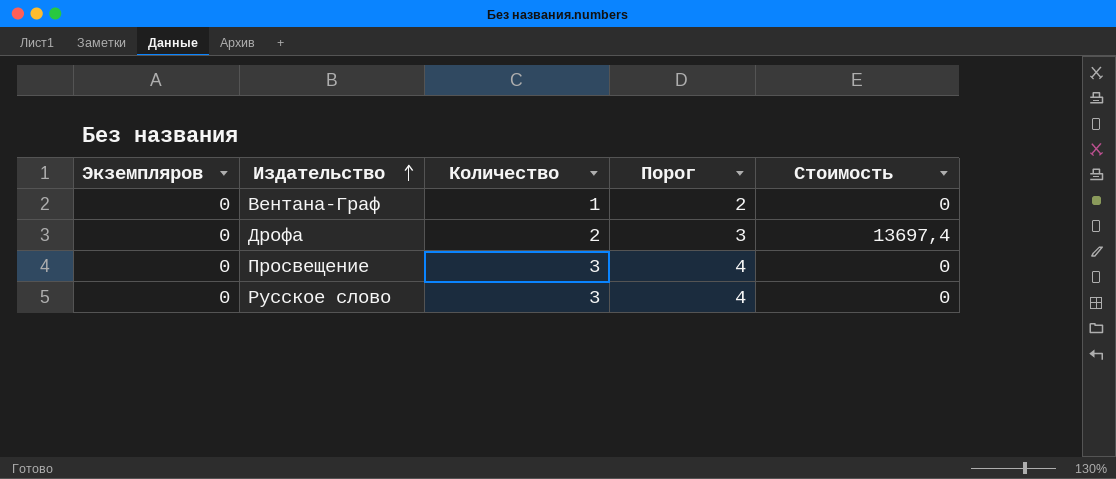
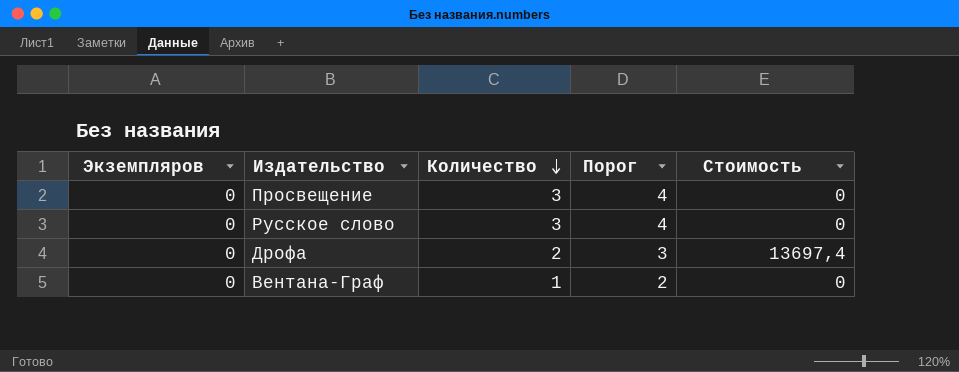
row order: Издательство ascending -> Количество descending

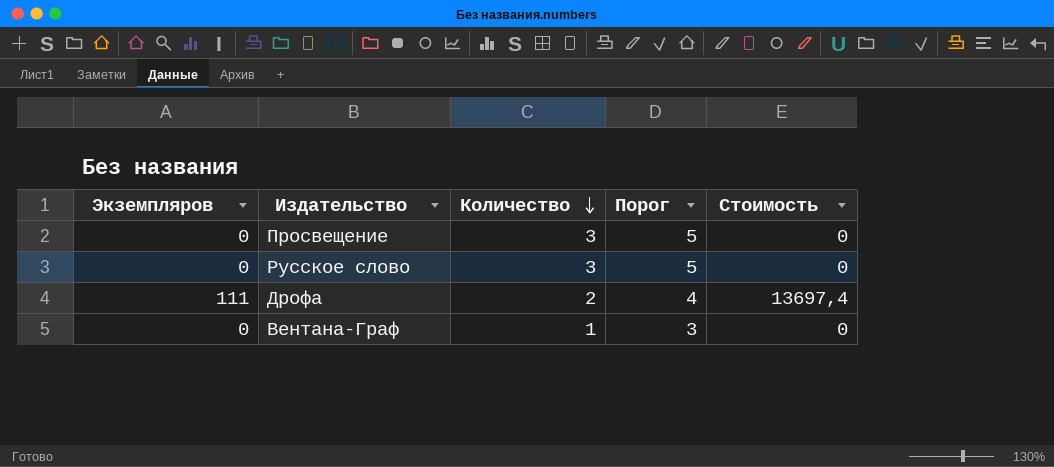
column Порог | formula: [Количество] + 1 -> [Количество] + 2
Дрофа | Экземпляров: 0 -> 111

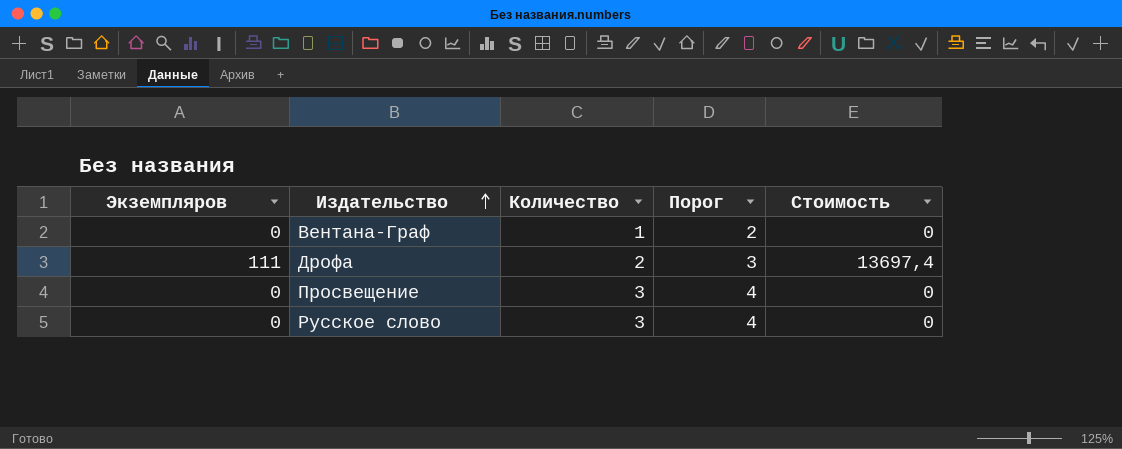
row order: Количество descending -> Издательство ascending
column Порог | formula: [Количество] + 2 -> [Количество] + 1

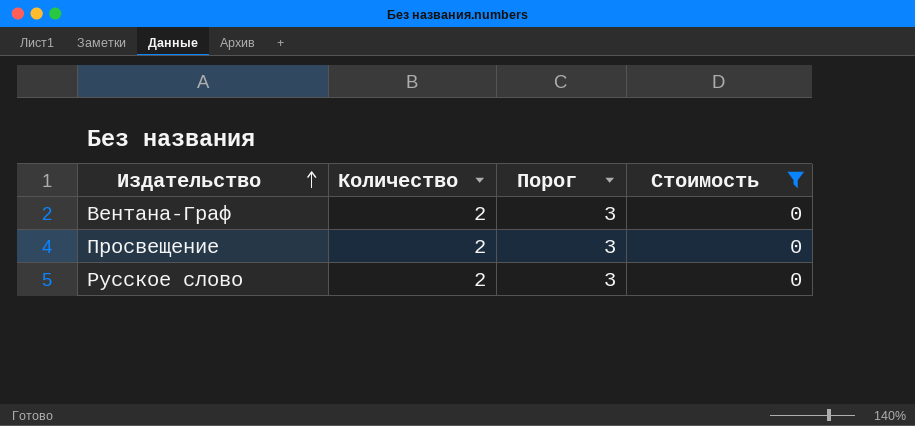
filter: none -> Стоимость = 0
column Экземпляров | position: 1 -> none
Вентана-Граф | Количество: 1 -> 2
Вентана-Граф | Порог: 2 -> 3
Просвещение | Количество: 3 -> 2
Просвещение | Порог: 4 -> 3
Русское слово | Количество: 3 -> 2
Русское слово | Порог: 4 -> 3

